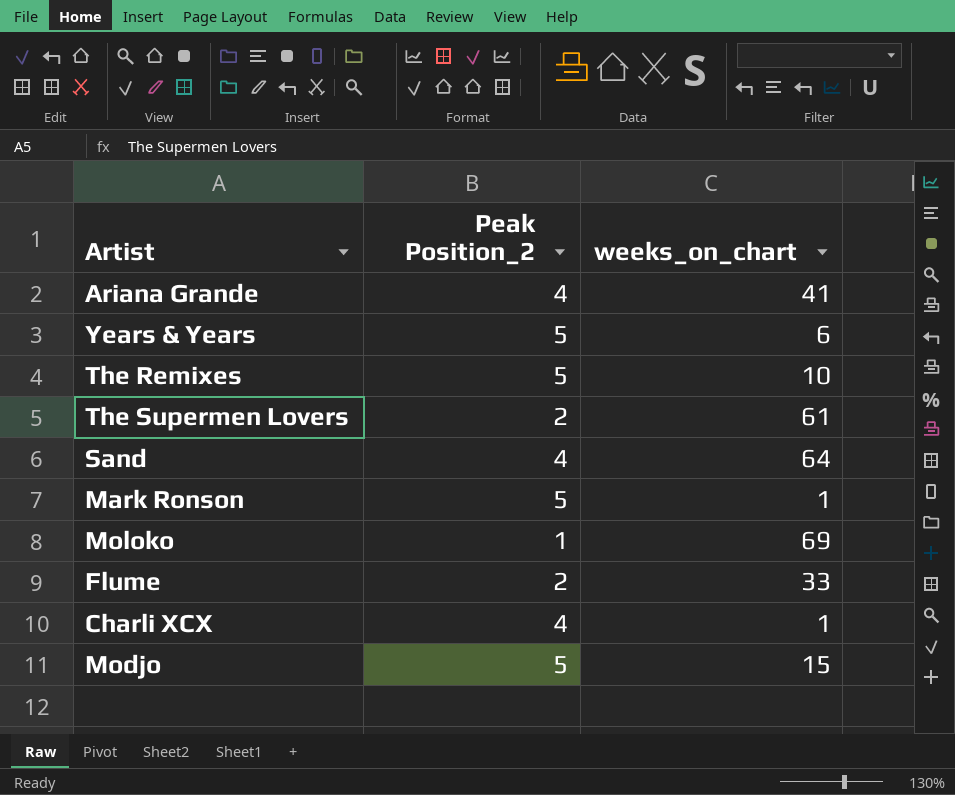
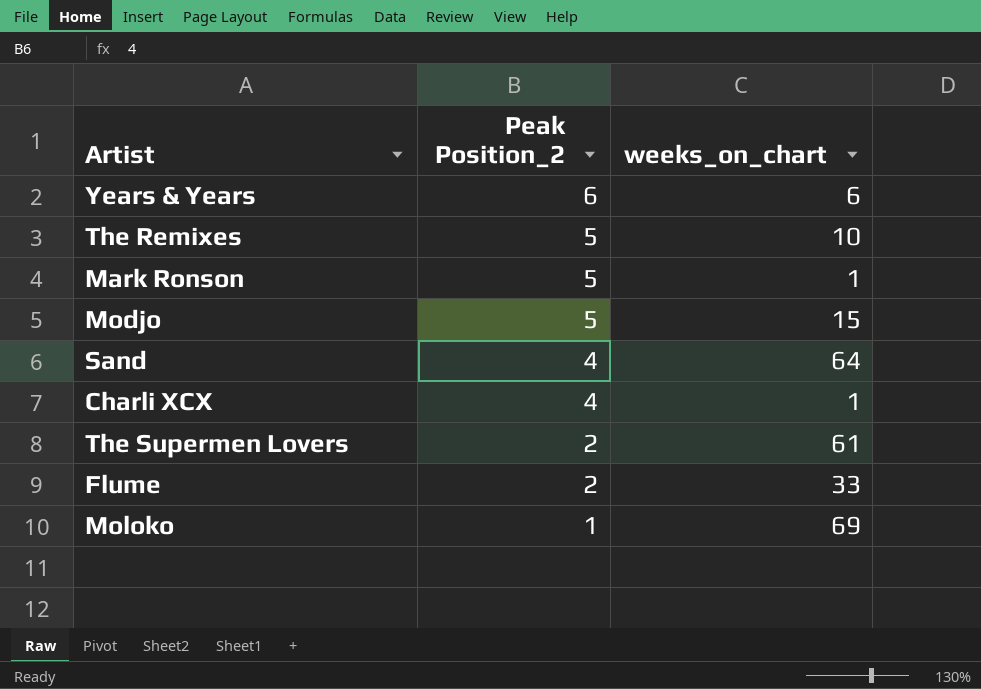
row order: none -> Peak Position_2 descending
row Ariana Grande: 4 | 41 -> none
Years & Years | Peak Position_2: 5 -> 6

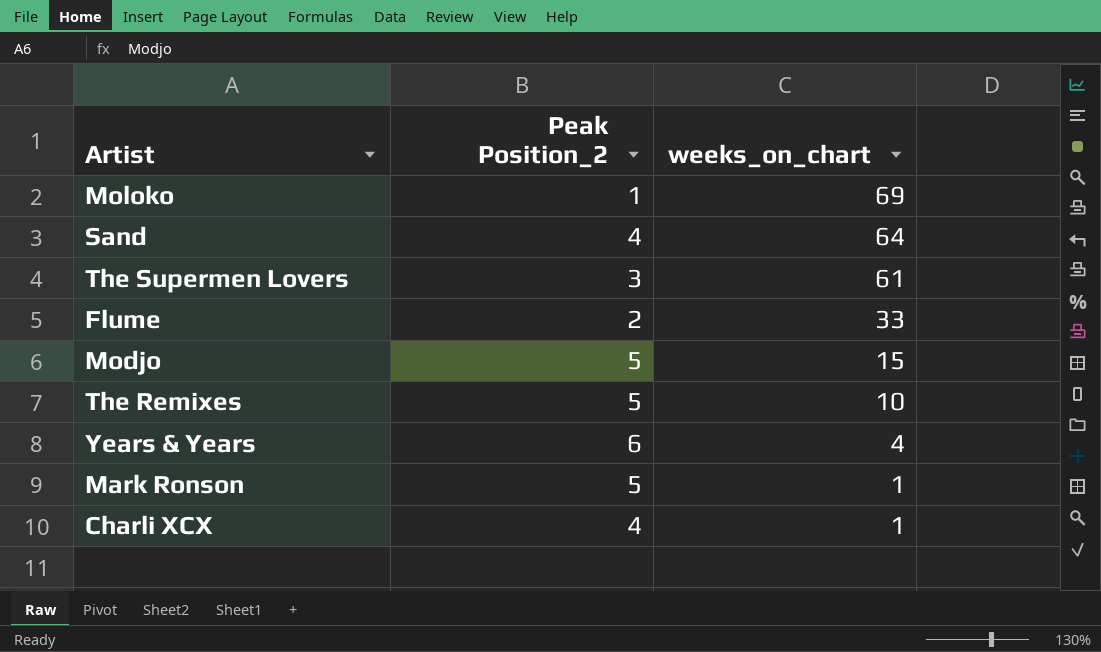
row order: Peak Position_2 descending -> weeks_on_chart descending
The Supermen Lovers | Peak Position_2: 2 -> 3
Years & Years | weeks_on_chart: 6 -> 4

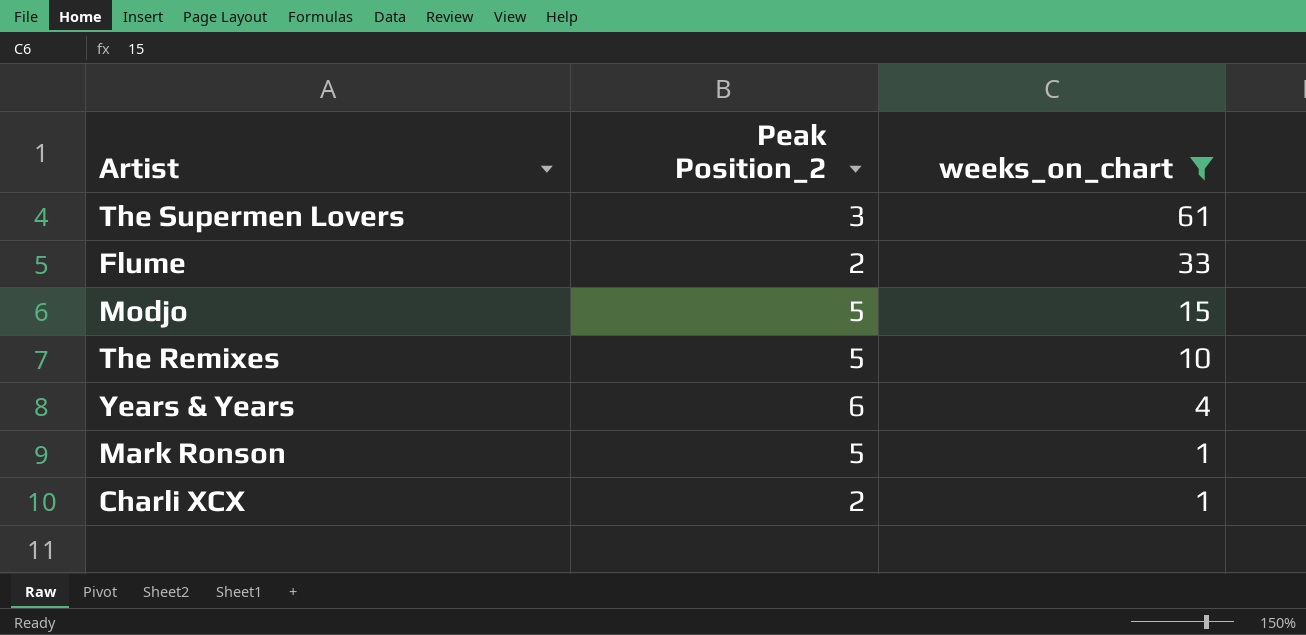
filter: none -> weeks_on_chart <= 61
Charli XCX | Peak Position_2: 4 -> 2

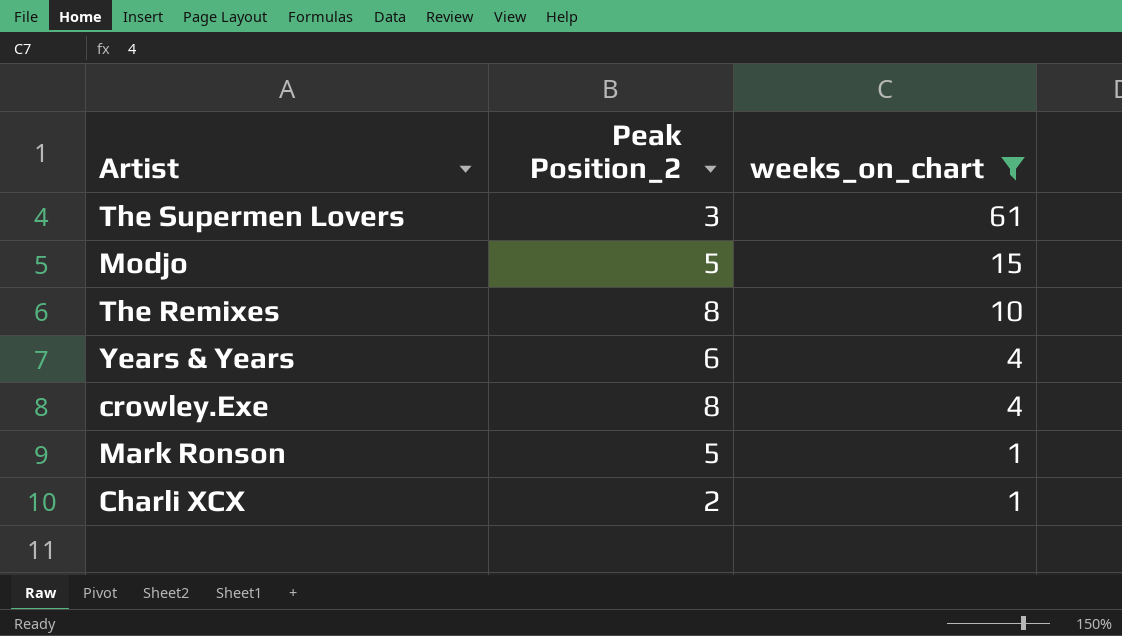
row Flume: 2 | 33 -> none
The Remixes | Peak Position_2: 5 -> 8
row crowley.Exe: none -> 8 | 4

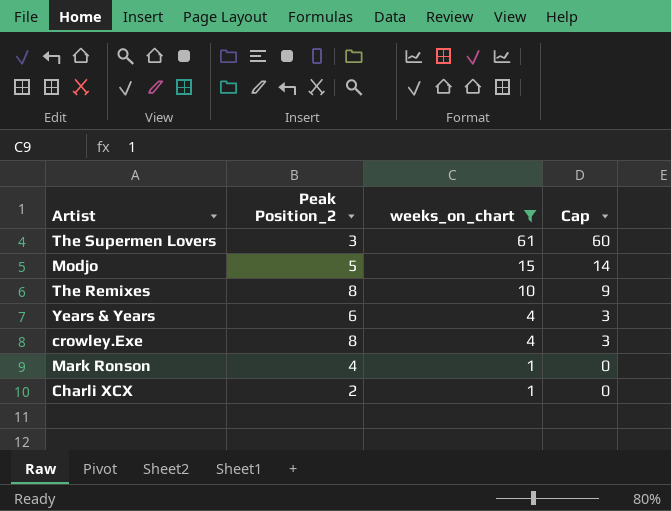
column Cap | formula: none -> [weeks_on_chart] - 1
Mark Ronson | Peak Position_2: 5 -> 4

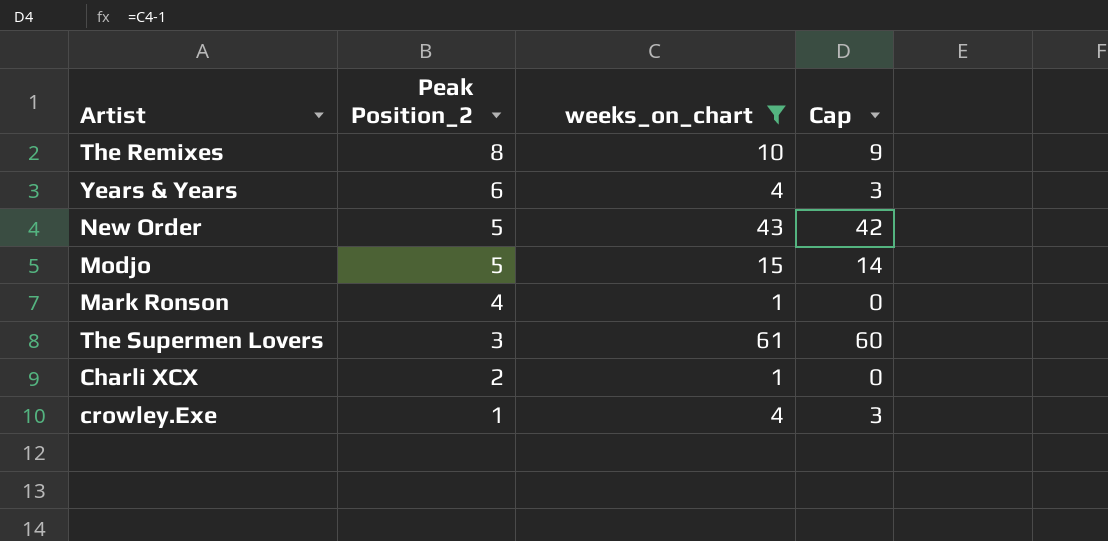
row order: weeks_on_chart descending -> Peak Position_2 descending
row New Order: none -> 5 | 43 | 42
crowley.Exe | Peak Position_2: 8 -> 1

